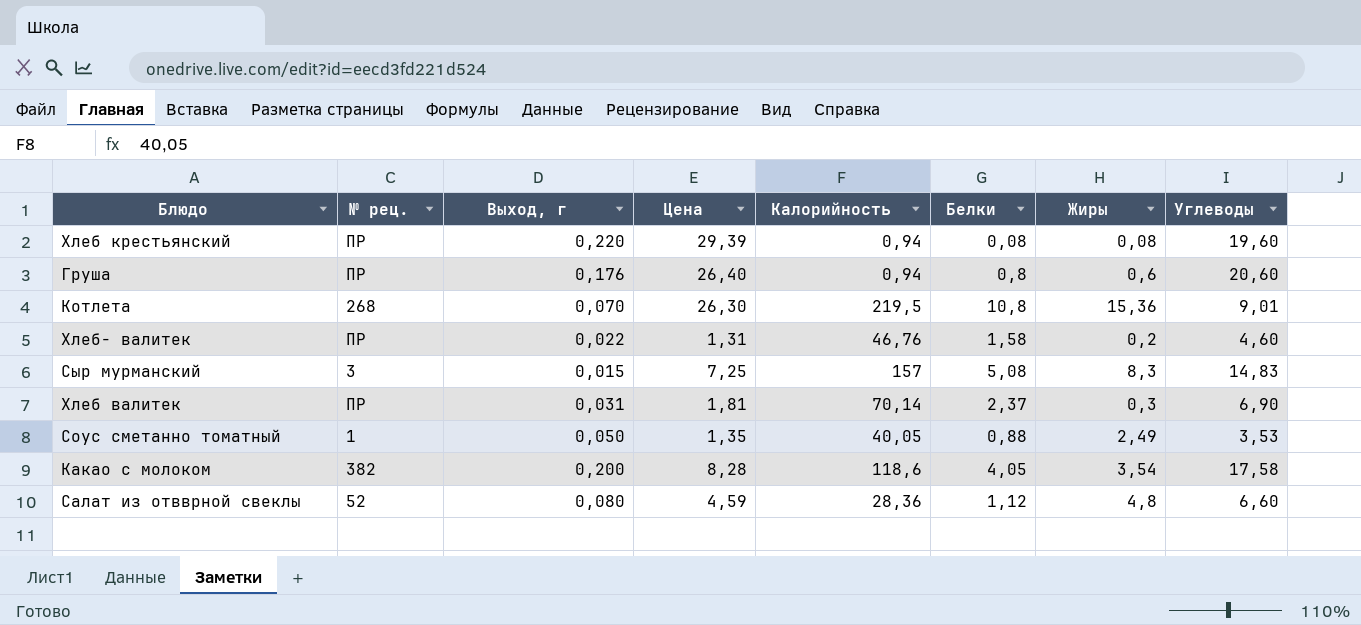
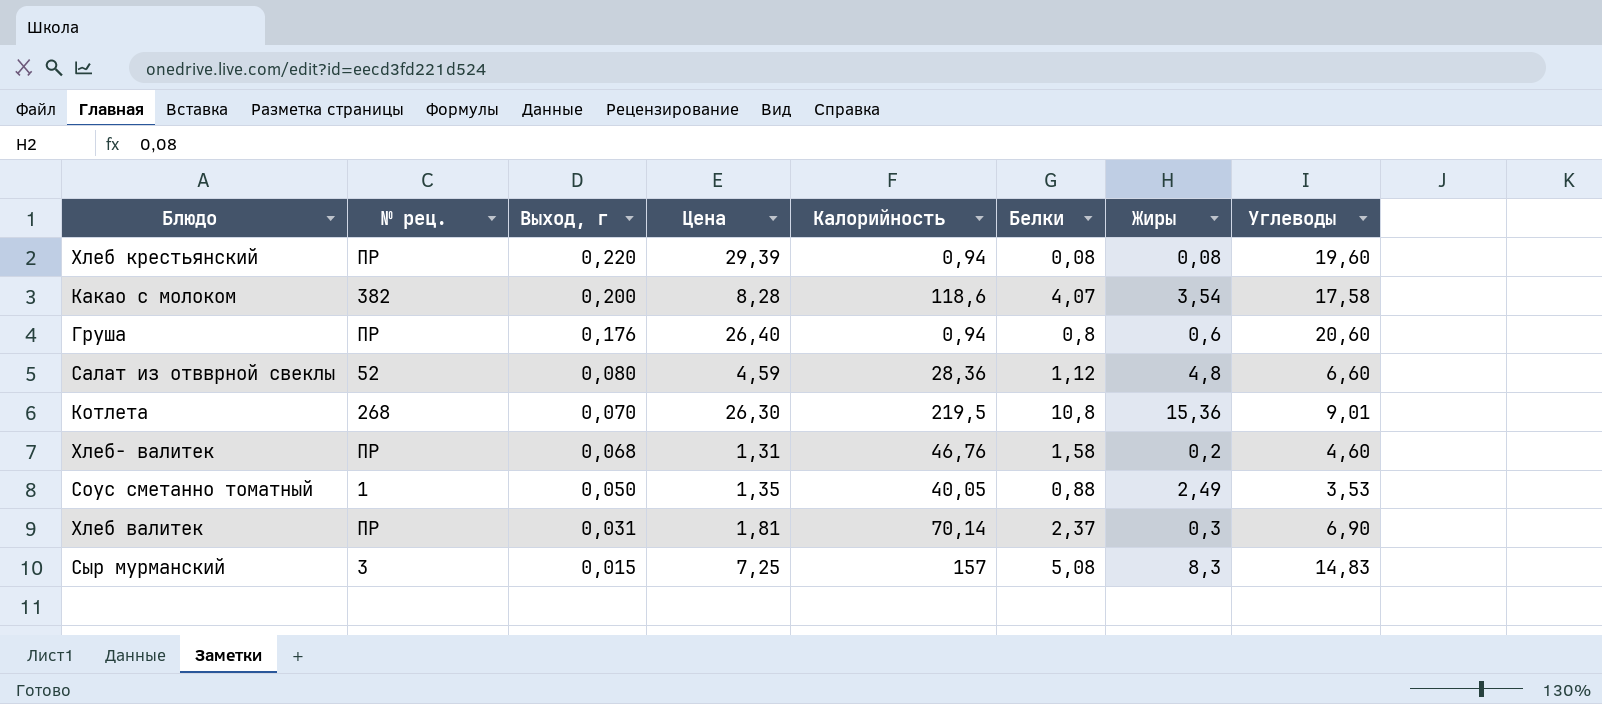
row order: none -> Выход, г descending
Какао с молоком | Белки: 4,05 -> 4,07
Хлеб- валитек | Выход, г: 0,022 -> 0,068

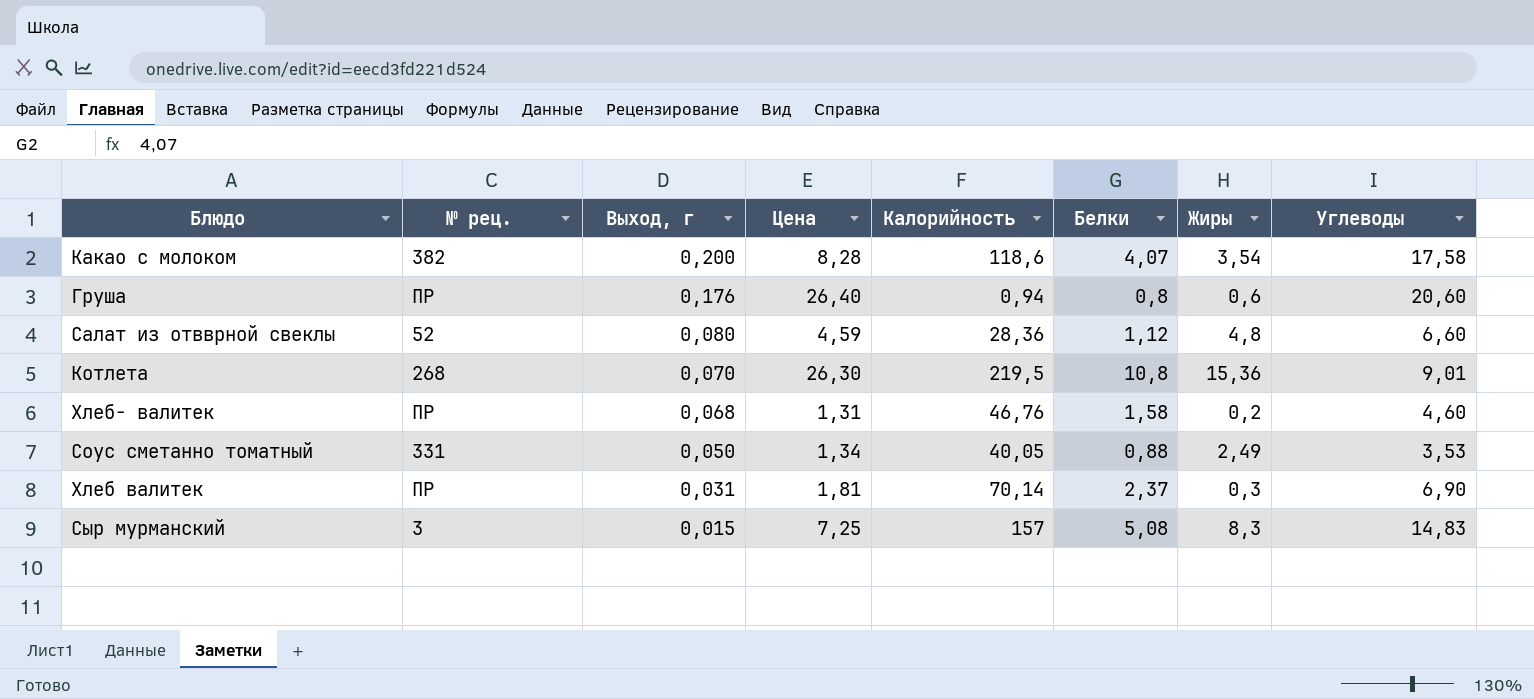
row Хлеб крестьянский: ПР | 0,220 | 29,39 | 0,94 | 0,08 | 0,08 | 19,60 -> none
Соус сметанно томатный | № рец.: 1 -> 331
Соус сметанно томатный | Цена: 1,35 -> 1,34

